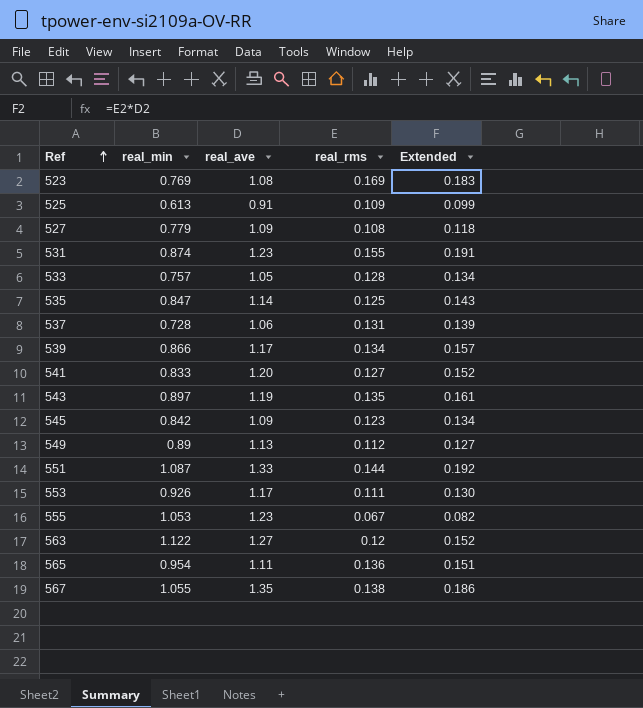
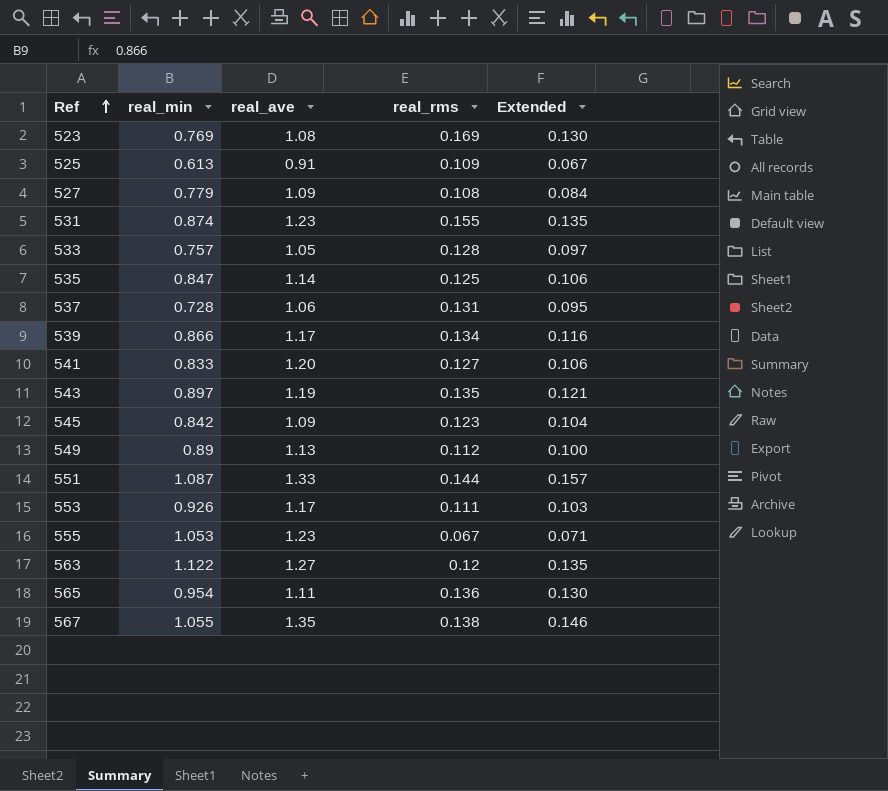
column Extended | formula: [real_ave] * [real_rms] -> [real_min] * [real_rms]

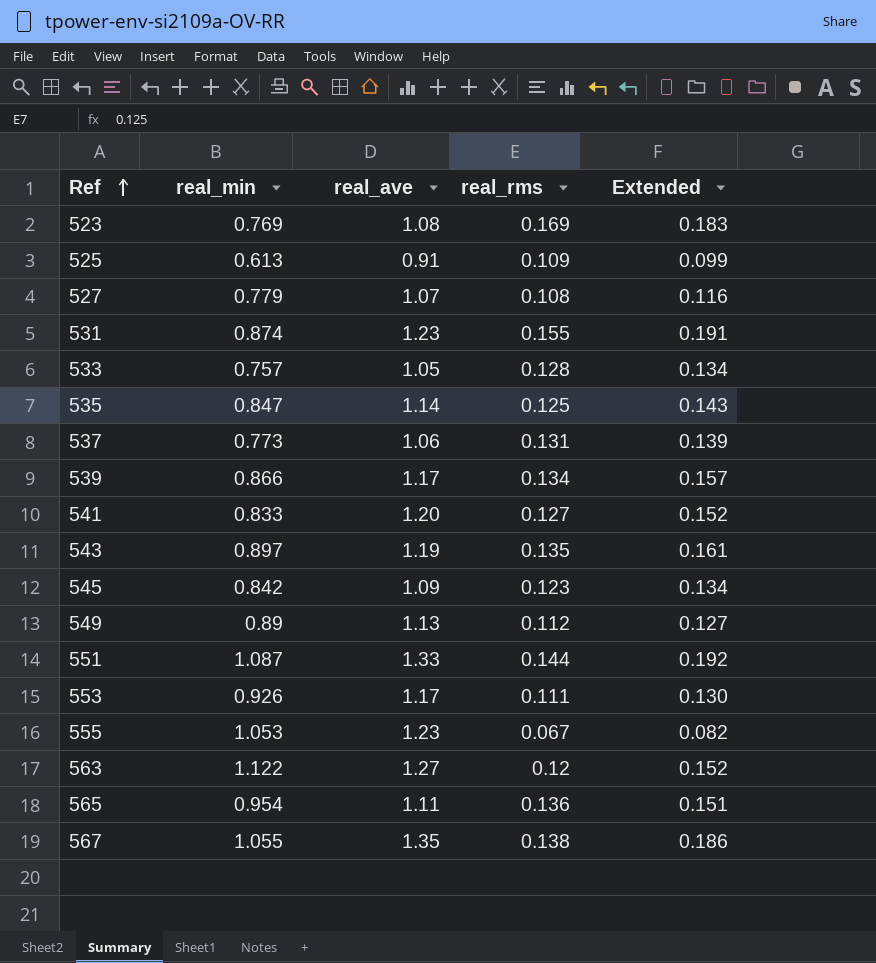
column Extended | formula: [real_min] * [real_rms] -> [real_ave] * [real_rms]
527 | real_ave: 1.09 -> 1.07
537 | real_min: 0.728 -> 0.773

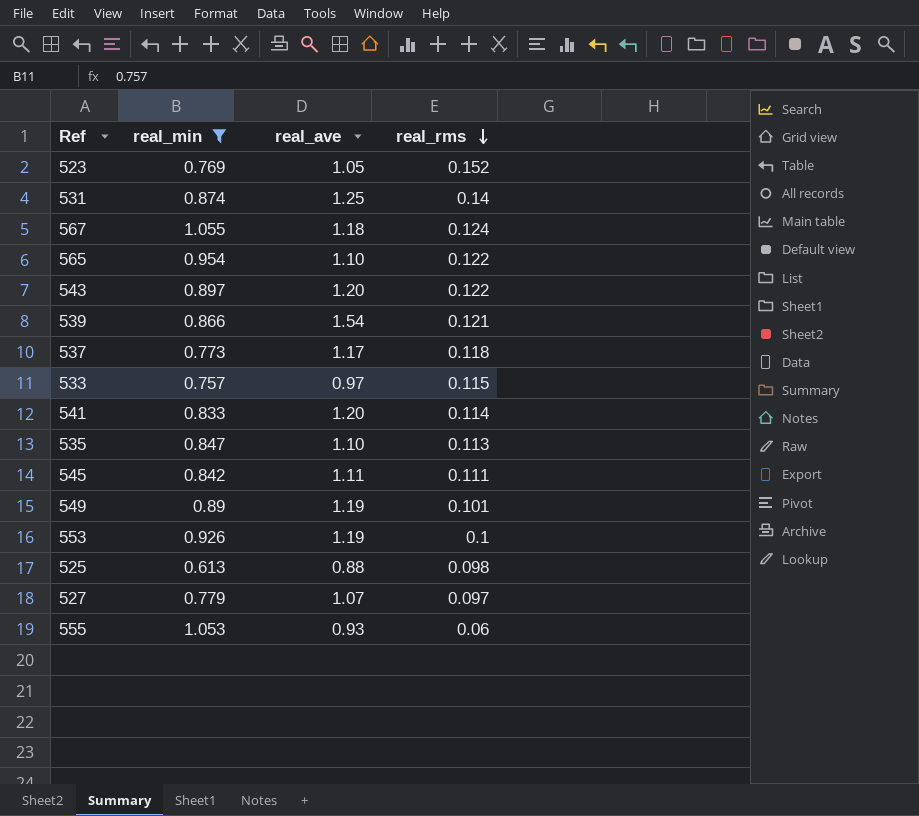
filter: none -> real_min <= 1.055
row order: Ref ascending -> real_rms descending
column Extended | formula: [real_ave] * [real_rms] -> none
523 | real_ave: 1.08 -> 1.05
523 | real_rms: 0.169 -> 0.152
531 | real_ave: 1.23 -> 1.25
531 | real_rms: 0.155 -> 0.14
567 | real_ave: 1.35 -> 1.18
567 | real_rms: 0.138 -> 0.124
565 | real_ave: 1.11 -> 1.10
565 | real_rms: 0.136 -> 0.122
543 | real_ave: 1.19 -> 1.20
543 | real_rms: 0.135 -> 0.122
539 | real_ave: 1.17 -> 1.54
539 | real_rms: 0.134 -> 0.121
537 | real_ave: 1.06 -> 1.17
537 | real_rms: 0.131 -> 0.118
533 | real_ave: 1.05 -> 0.97
533 | real_rms: 0.128 -> 0.115
541 | real_rms: 0.127 -> 0.114
535 | real_ave: 1.14 -> 1.10
535 | real_rms: 0.125 -> 0.113
545 | real_ave: 1.09 -> 1.11
545 | real_rms: 0.123 -> 0.111
549 | real_ave: 1.13 -> 1.19
549 | real_rms: 0.112 -> 0.101
553 | real_ave: 1.17 -> 1.19
553 | real_rms: 0.111 -> 0.1
525 | real_ave: 0.91 -> 0.88
525 | real_rms: 0.109 -> 0.098
527 | real_rms: 0.108 -> 0.097
555 | real_ave: 1.23 -> 0.93
555 | real_rms: 0.067 -> 0.06

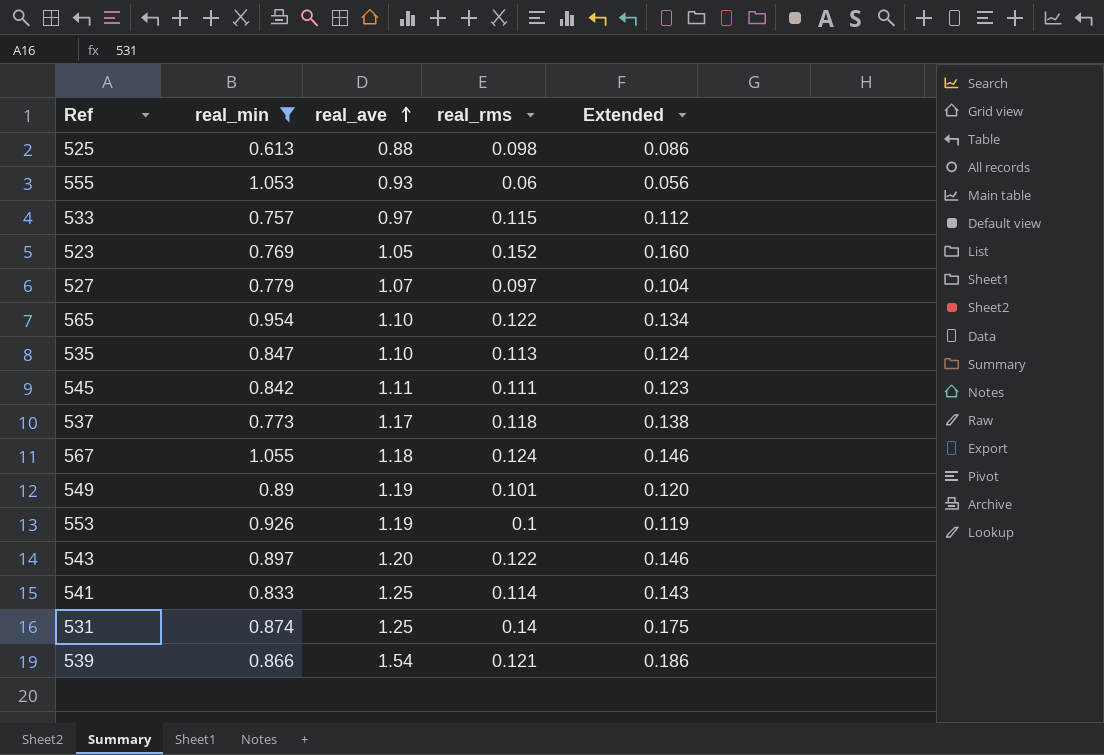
row order: real_rms descending -> real_ave ascending
column Extended | formula: none -> [real_ave] * [real_rms]
541 | real_ave: 1.20 -> 1.25

